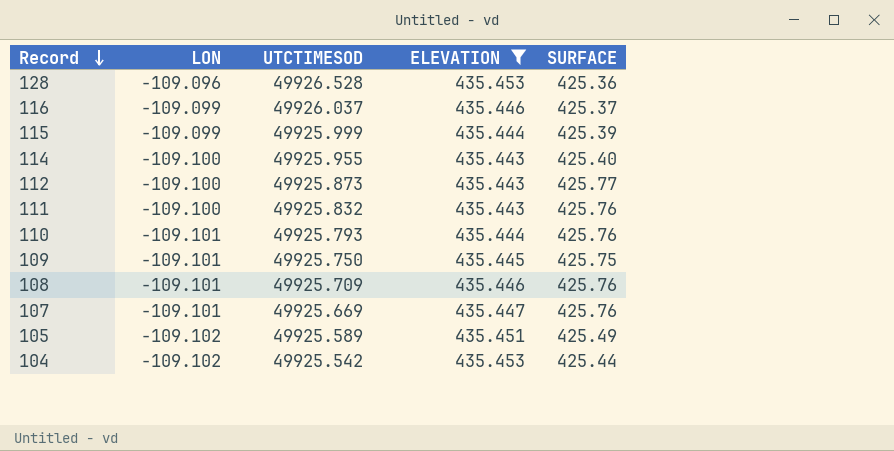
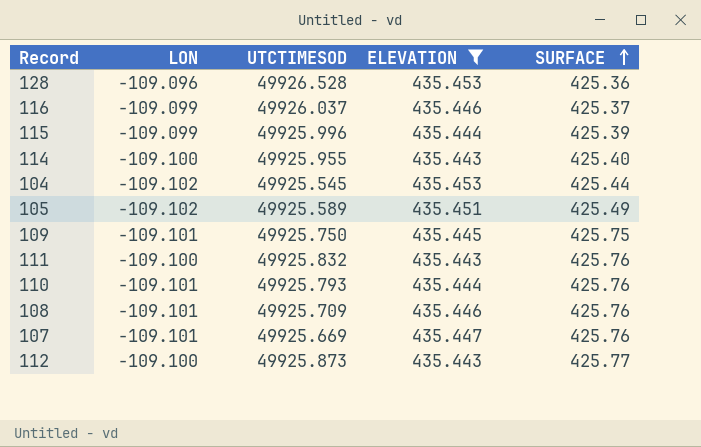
row order: Record descending -> SURFACE ascending
115 | UTCTIMESOD: 49925.999 -> 49925.996
104 | UTCTIMESOD: 49925.542 -> 49925.545

